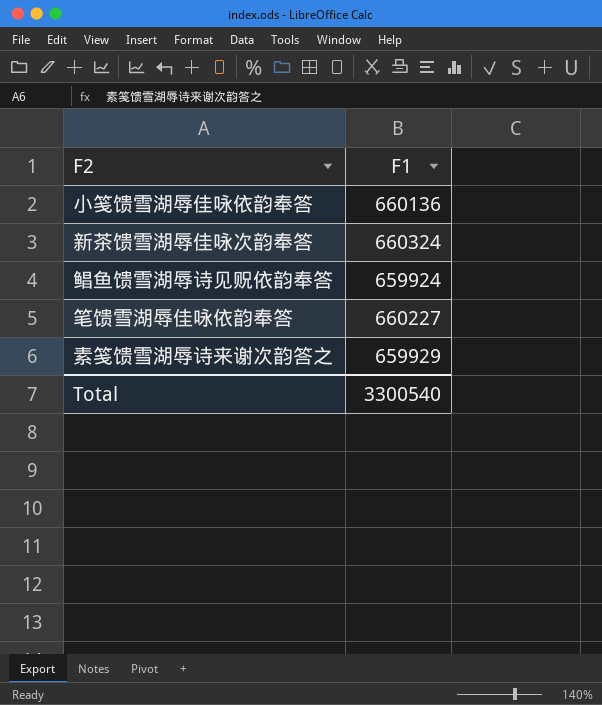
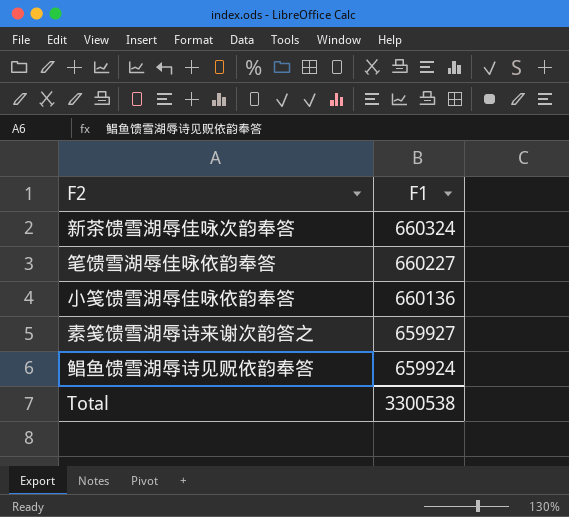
row order: none -> F1 descending
素笺馈雪湖辱诗来谢次韵答之 | F1: 659929 -> 659927
Total | F1: 3300540 -> 3300538

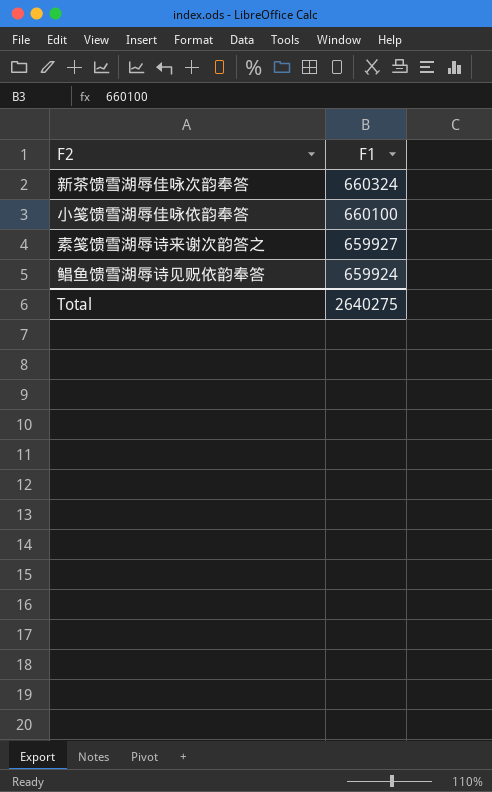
row 笔馈雪湖辱佳咏依韵奉答: 660227 -> none
小笺馈雪湖辱佳咏依韵奉答 | F1: 660136 -> 660100
Total | F1: 3300538 -> 2640275

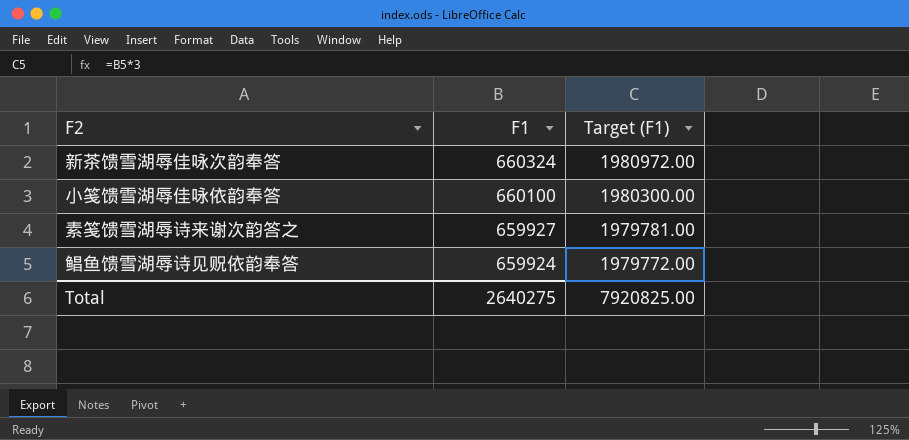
column Target (F1) | formula: none -> [F1] * 3

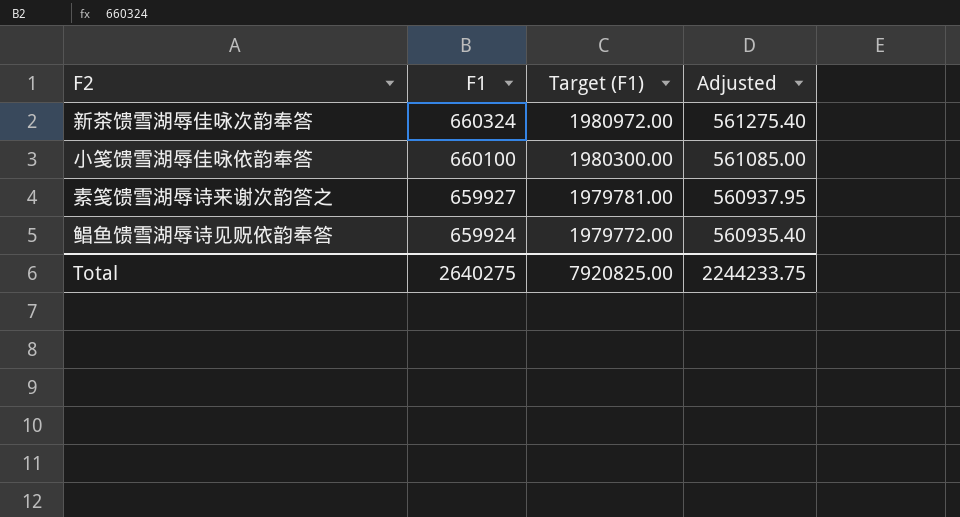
column Adjusted | formula: none -> [F1] * 0.85

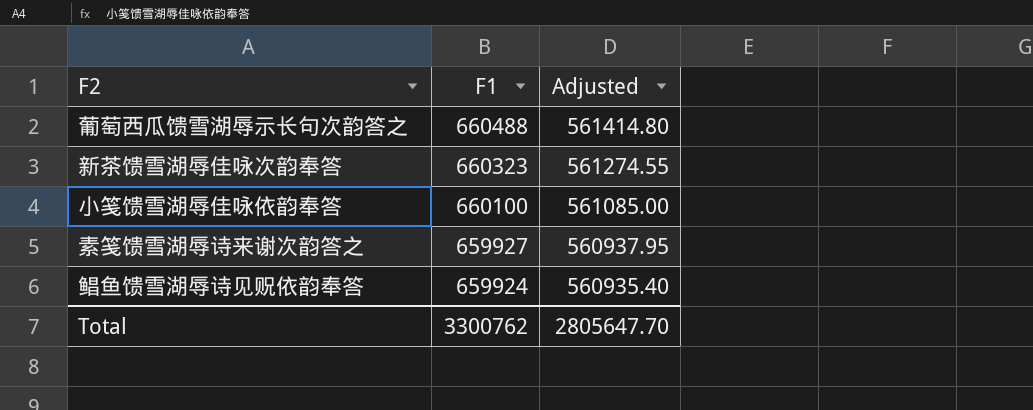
column Target (F1) | formula: [F1] * 3 -> none
row 葡萄西瓜馈雪湖辱示长句次韵答之: none -> 660488 | 561414.80
新茶馈雪湖辱佳咏次韵奉答 | F1: 660324 -> 660323
新茶馈雪湖辱佳咏次韵奉答 | Adjusted: 561275.40 -> 561274.55
Total | F1: 2640275 -> 3300762
Total | Adjusted: 2244233.75 -> 2805647.70

